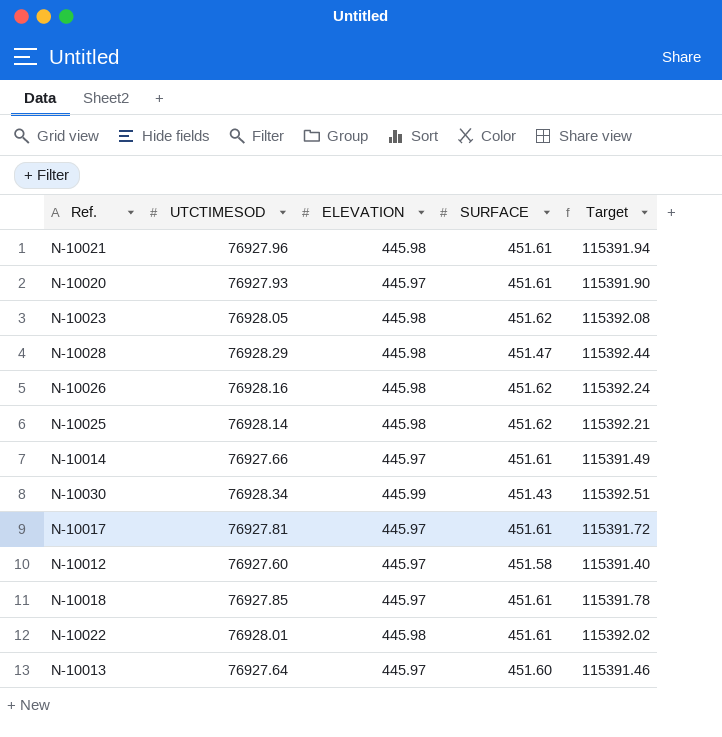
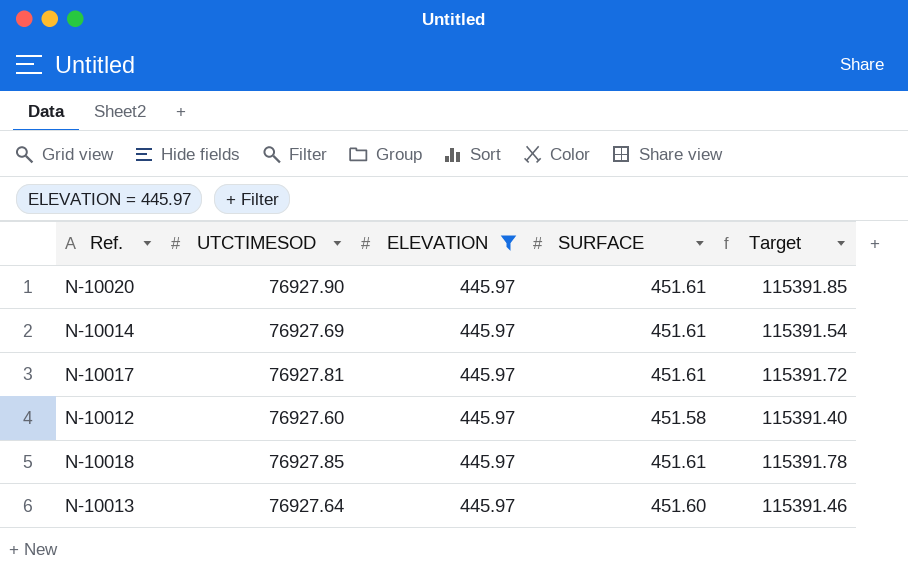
filter: none -> ELEVATION = 445.97
N-10020 | UTCTIMESOD: 76927.93 -> 76927.90
N-10020 | Target: 115391.90 -> 115391.85
N-10014 | UTCTIMESOD: 76927.66 -> 76927.69
N-10014 | Target: 115391.49 -> 115391.54

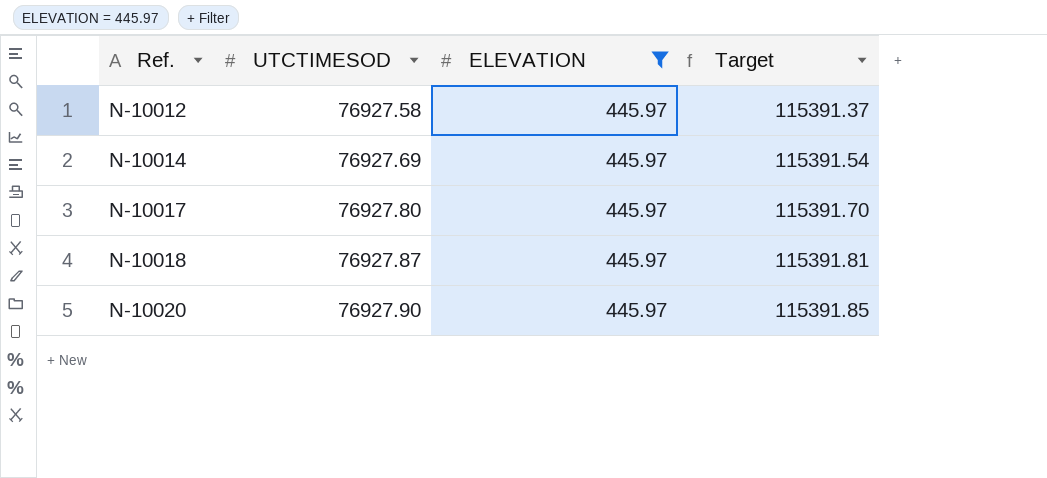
row order: none -> Ref. ascending
column SURFACE | position: 4 -> none
row N-10013: 76927.64 | 445.97 | 451.60 | 115391.46 -> none
N-10012 | UTCTIMESOD: 76927.60 -> 76927.58
N-10012 | Target: 115391.40 -> 115391.37
N-10017 | UTCTIMESOD: 76927.81 -> 76927.80
N-10017 | Target: 115391.72 -> 115391.70
N-10018 | UTCTIMESOD: 76927.85 -> 76927.87
N-10018 | Target: 115391.78 -> 115391.81

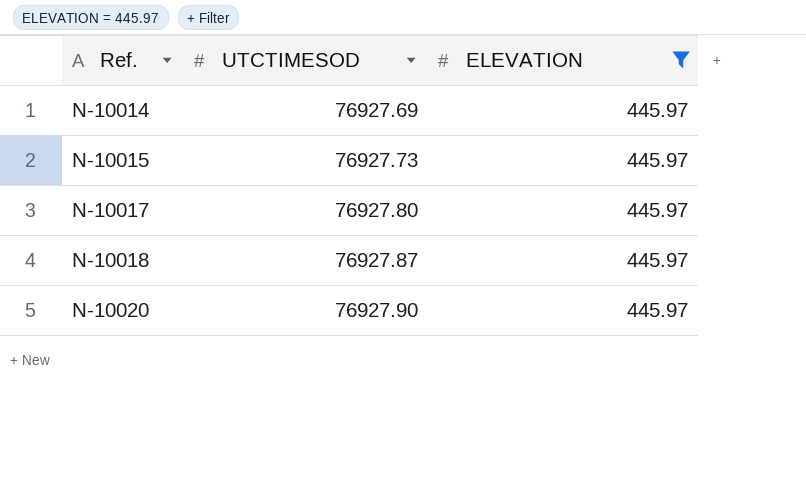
column Target | formula: [UTCTIMESOD] * 1.5 -> none
row N-10012: 76927.58 | 445.97 | 115391.37 -> none
row N-10015: none -> 76927.73 | 445.97

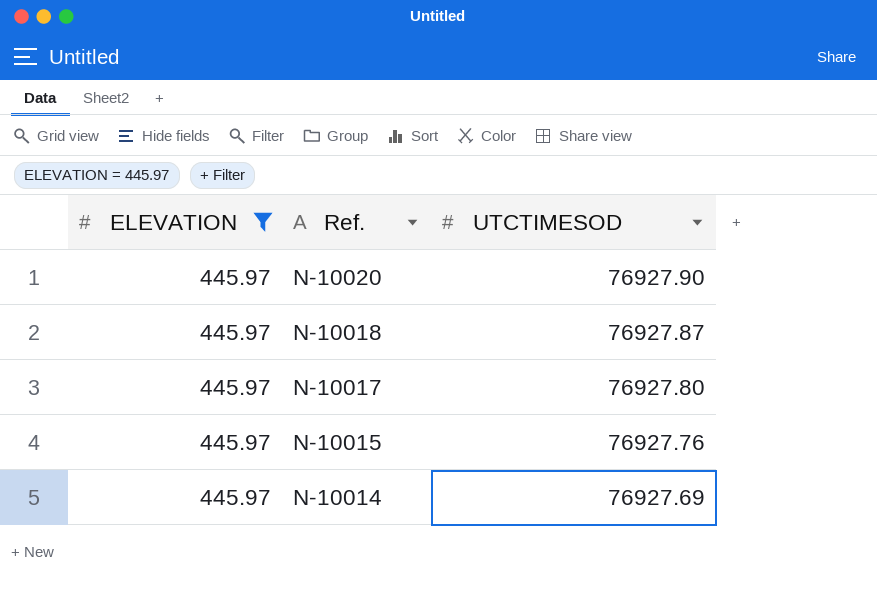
row order: Ref. ascending -> Ref. descending
column ELEVATION | position: 3 -> 1
N-10015 | UTCTIMESOD: 76927.73 -> 76927.76

